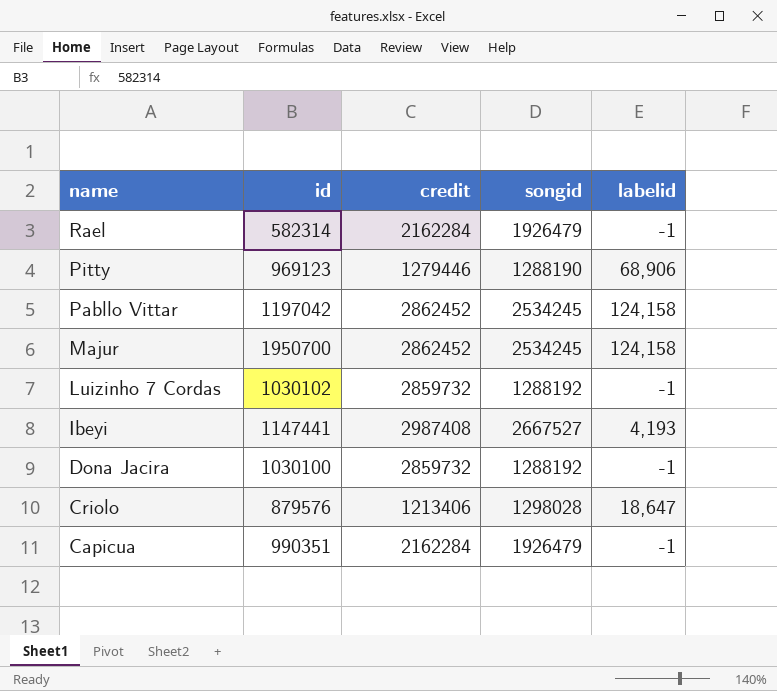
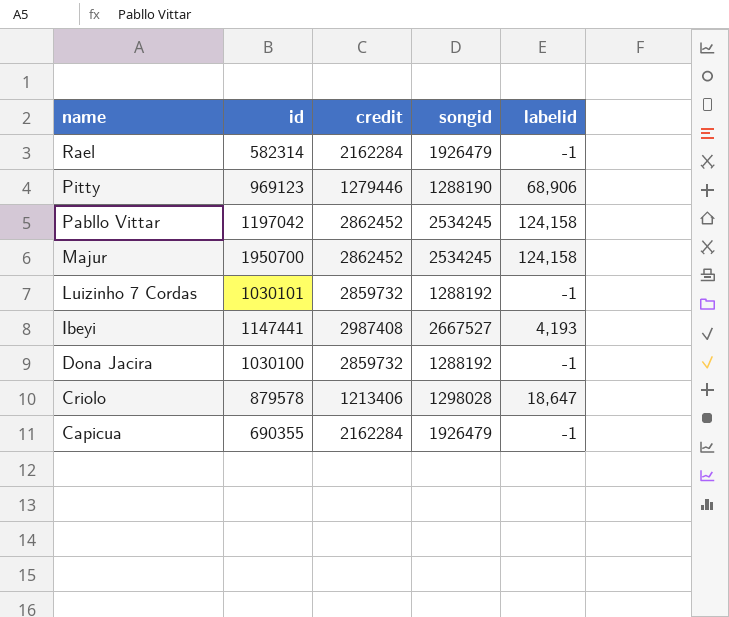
Luizinho 7 Cordas | id: 1030102 -> 1030101
Criolo | id: 879576 -> 879578
Capicua | id: 990351 -> 690355

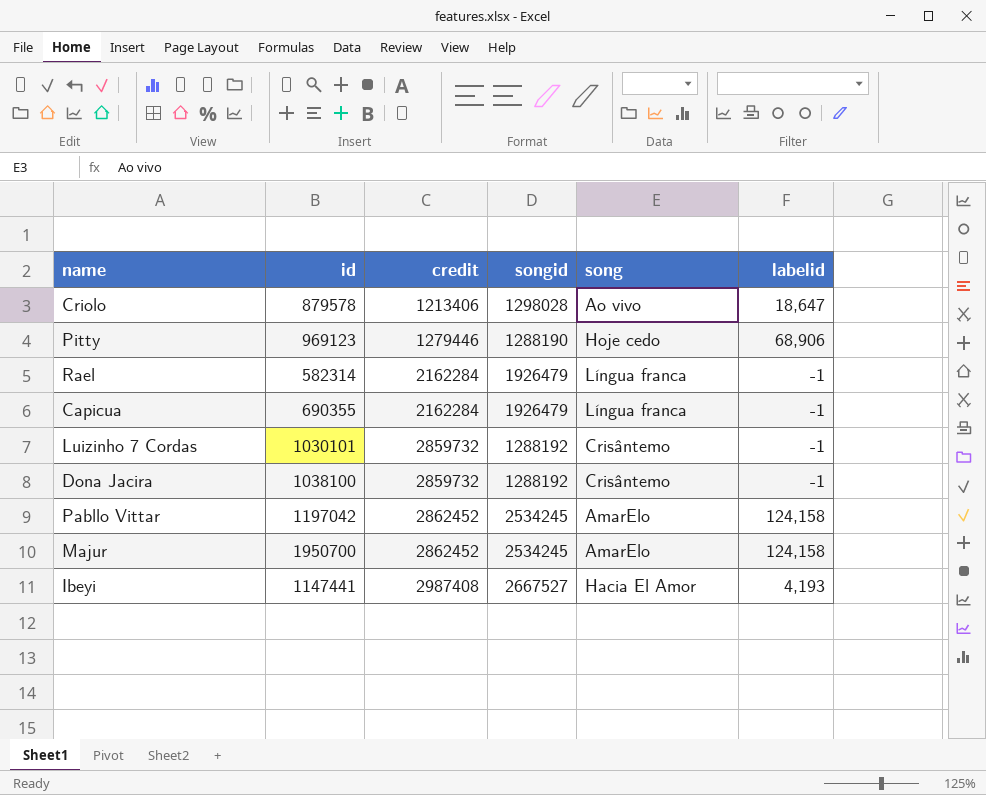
row order: name descending -> credit ascending
column song | position: none -> 5
Dona Jacira | id: 1030100 -> 1038100

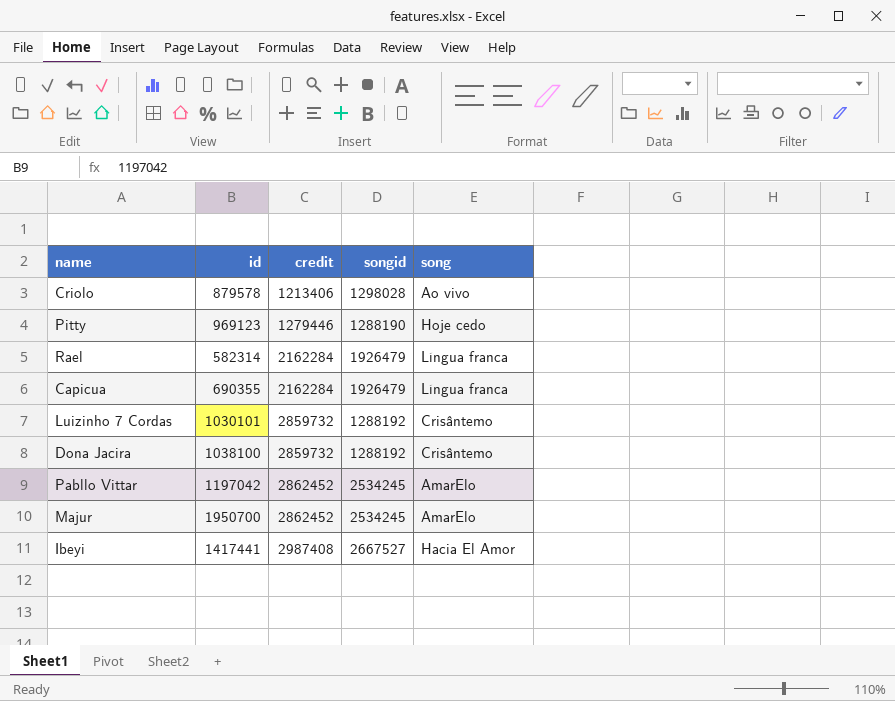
column labelid | position: 6 -> none
Ibeyi | id: 1147441 -> 1417441

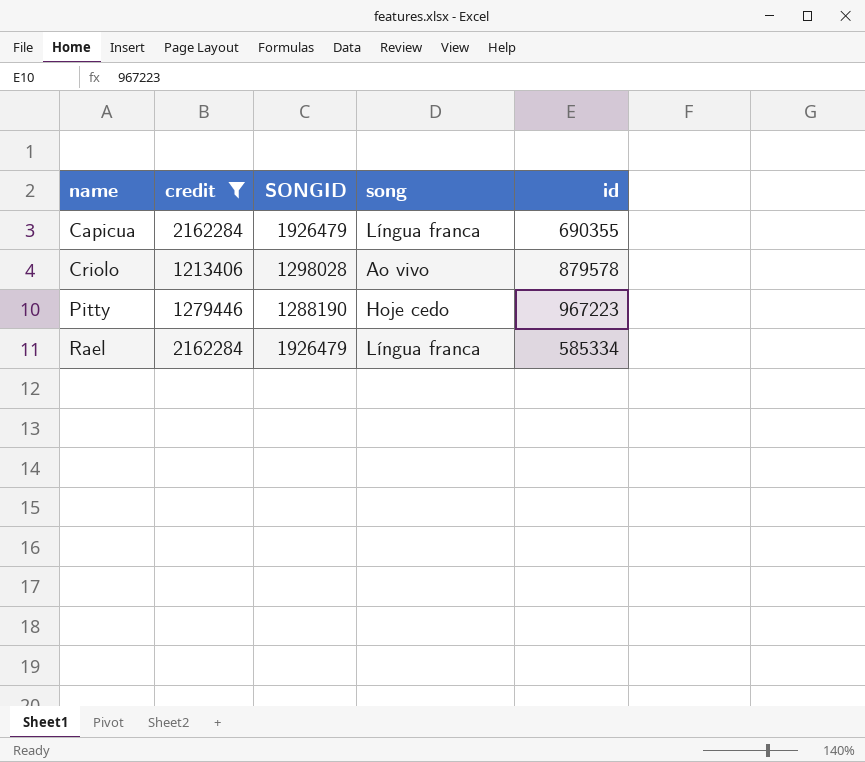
filter: none -> credit <= 2162284
row order: credit ascending -> name ascending
column name: songid -> SONGID
column id | position: 2 -> 5
Pitty | id: 969123 -> 967223
Rael | id: 582314 -> 585334

